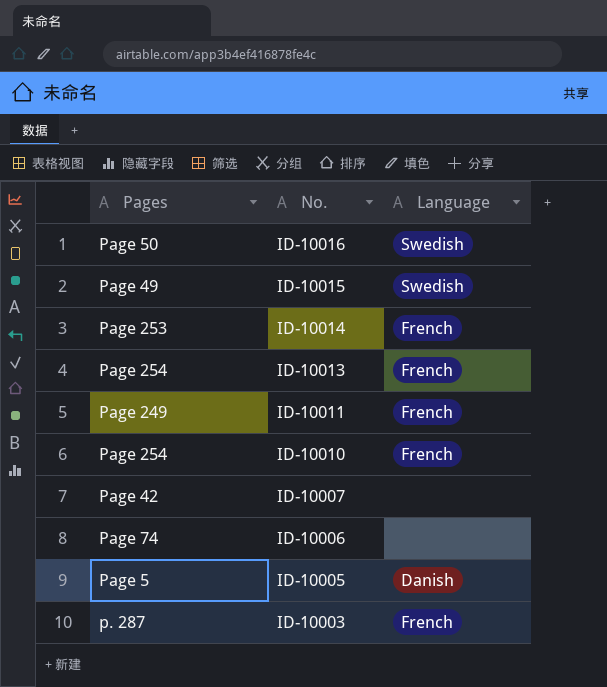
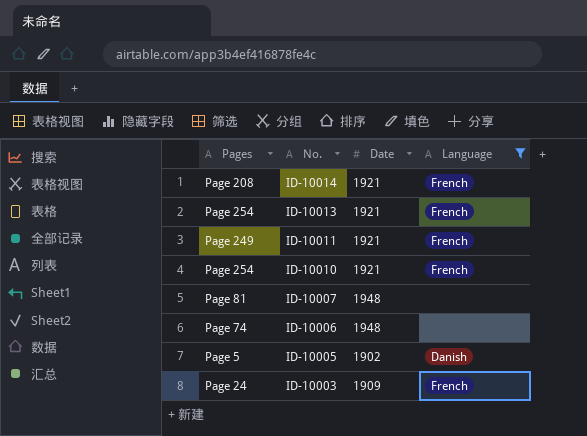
filter: none -> Language != Swedish
column Date | position: none -> 3
ID-10014 | Pages: Page 253 -> Page 208
ID-10007 | Pages: Page 42 -> Page 81
ID-10003 | Pages: p. 287 -> Page 24

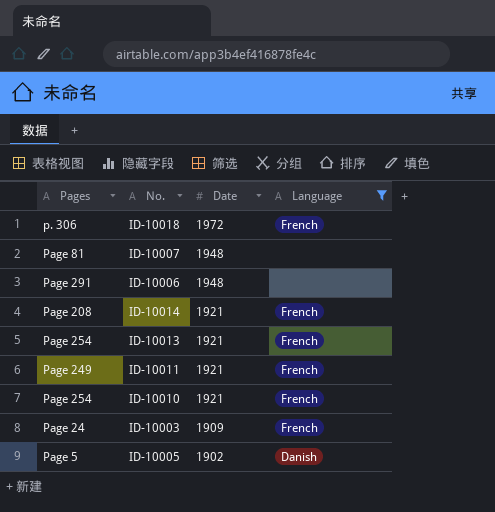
row order: No. descending -> Date descending
row ID-10018: none -> p. 306 | 1972 | French
ID-10006 | Pages: Page 74 -> Page 291

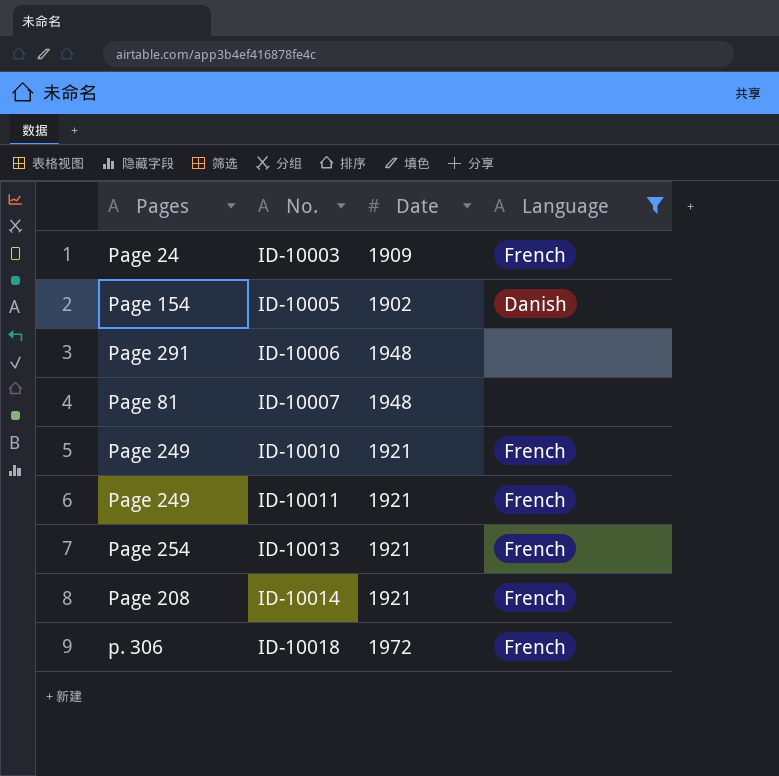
row order: Date descending -> No. ascending
ID-10005 | Pages: Page 5 -> Page 154
ID-10010 | Pages: Page 254 -> Page 249

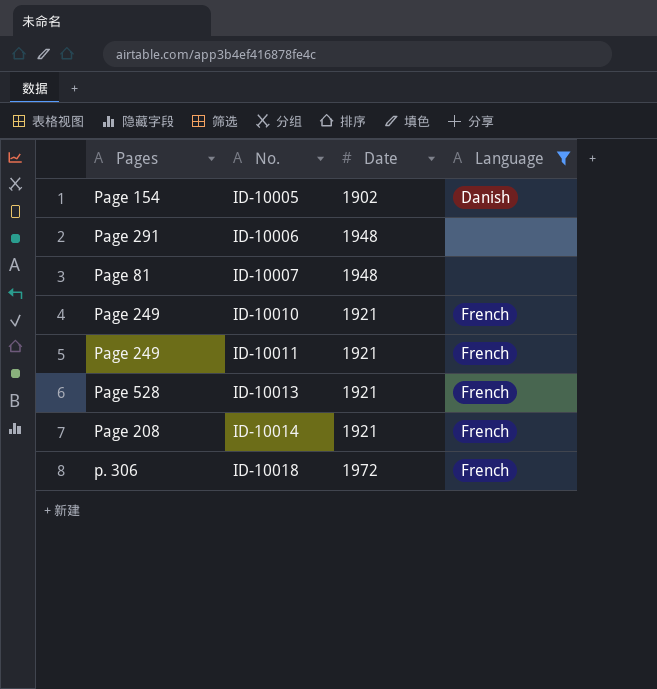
row ID-10003: Page 24 | 1909 | French -> none
ID-10013 | Pages: Page 254 -> Page 528

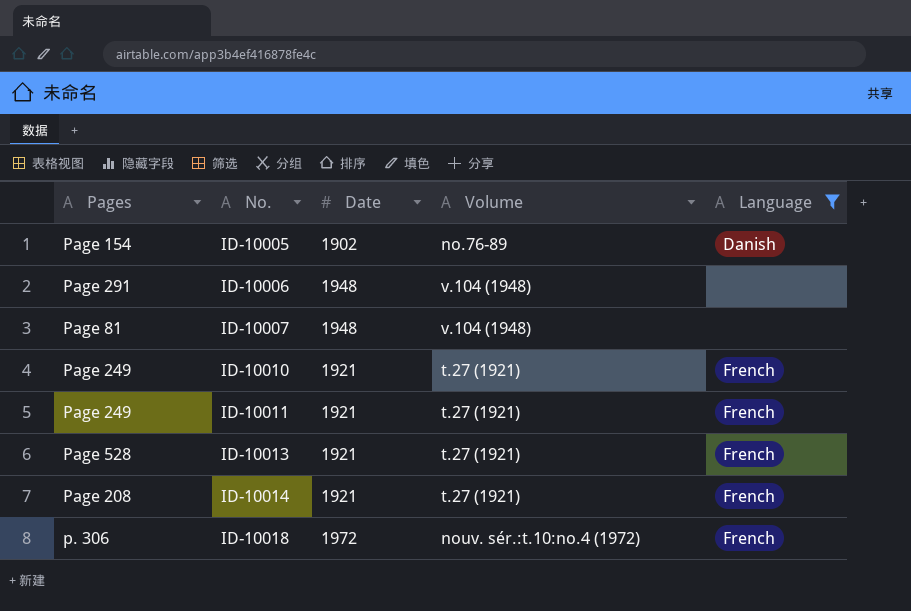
column Volume | position: none -> 4

